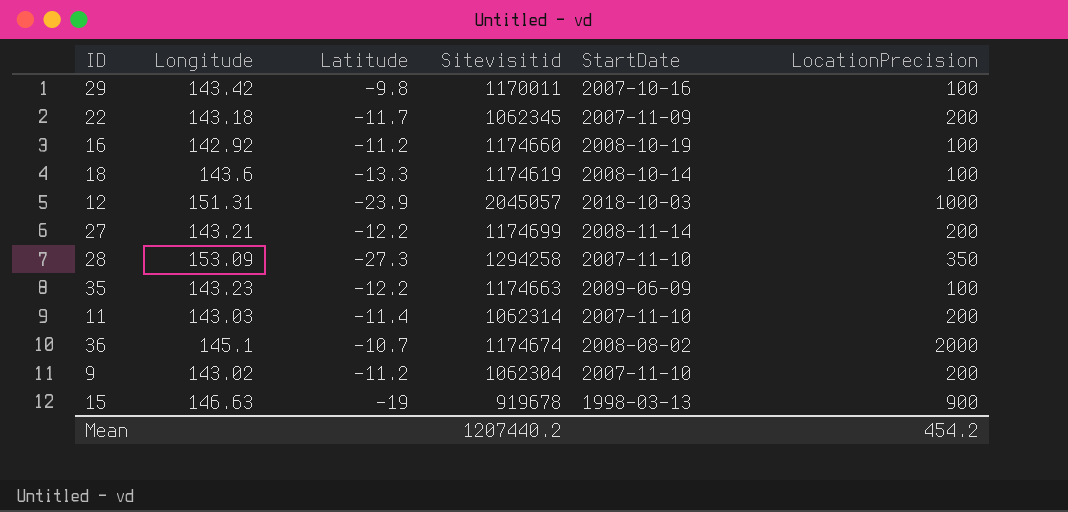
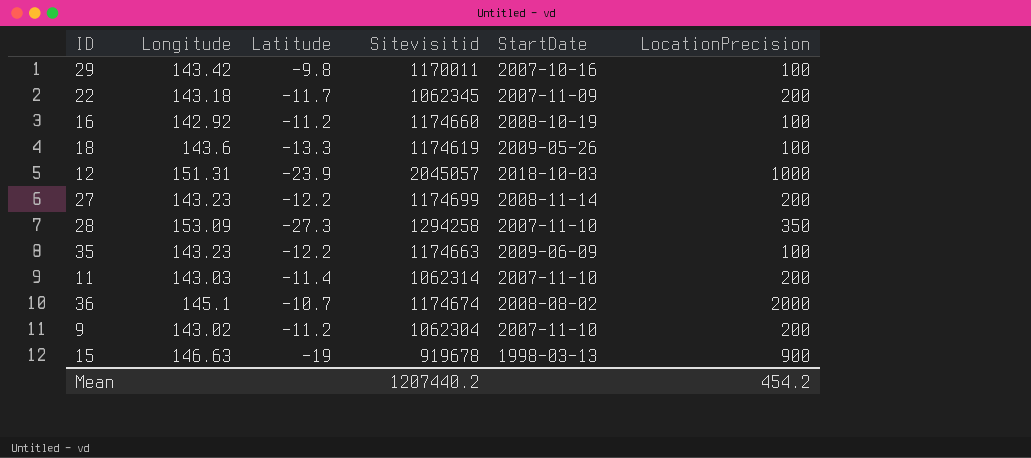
18 | StartDate: 2008-10-14 -> 2009-05-26
27 | Longitude: 143.21 -> 143.23

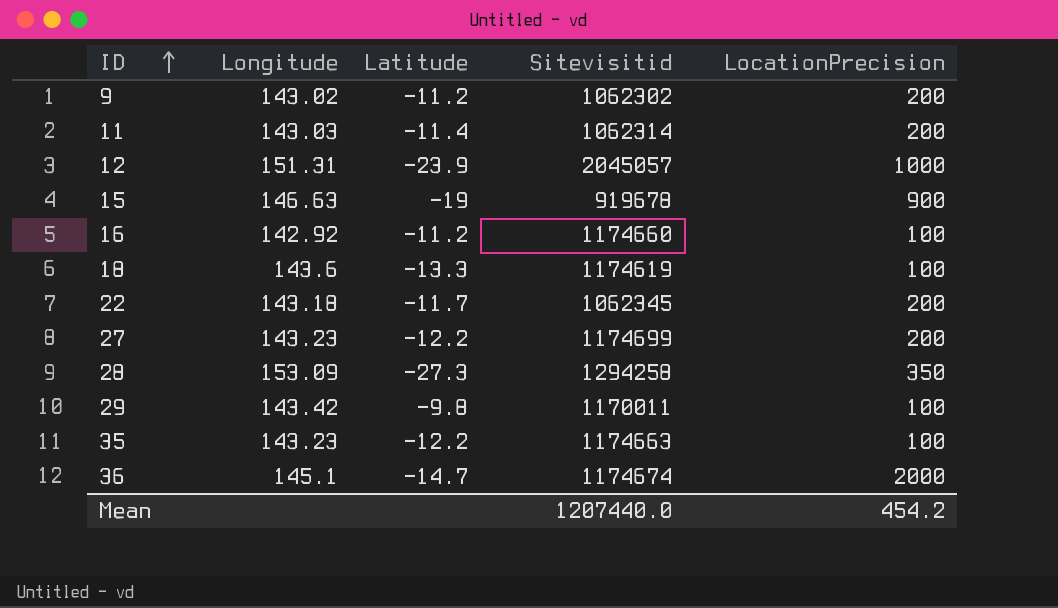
row order: none -> ID ascending
column StartDate | position: 5 -> none
9 | Sitevisitid: 1062304 -> 1062302
36 | Latitude: -10.7 -> -14.7
Mean | Sitevisitid: 1207440.2 -> 1207440.0

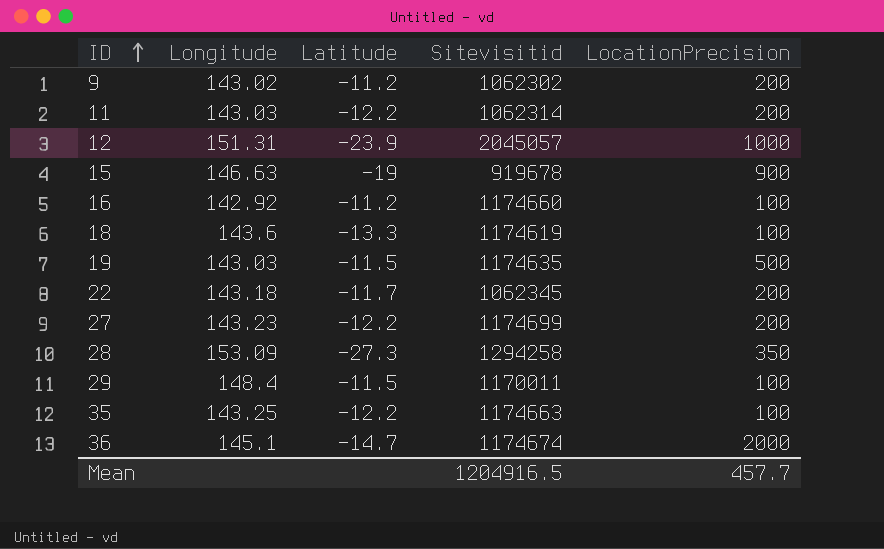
11 | Latitude: -11.4 -> -12.2
row 19: none -> 143.03 | -11.5 | 1174635 | 500
29 | Longitude: 143.42 -> 148.4
29 | Latitude: -9.8 -> -11.5
35 | Longitude: 143.23 -> 143.25
Mean | Sitevisitid: 1207440.0 -> 1204916.5
Mean | LocationPrecision: 454.2 -> 457.7

